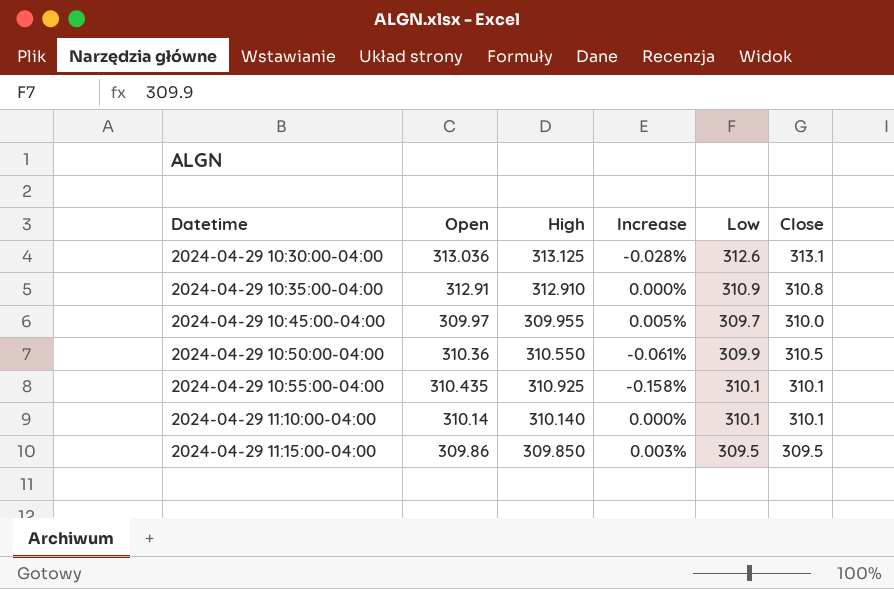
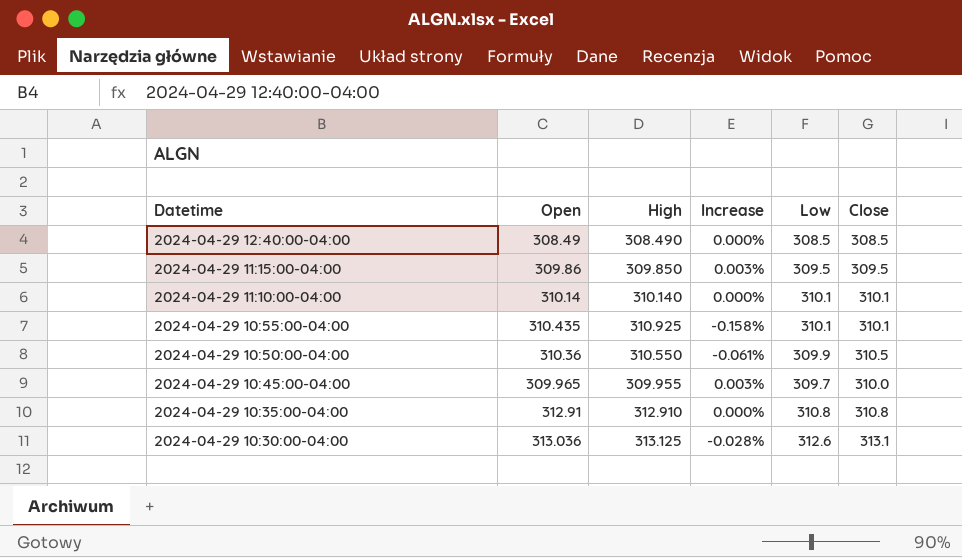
row order: Datetime ascending -> Datetime descending
row 2024-04-29 12:40:00-04:00: none -> 308.49 | 308.490 | 0.000% | 308.5 | 308.5
2024-04-29 10:45:00-04:00 | Open: 309.97 -> 309.965
2024-04-29 10:45:00-04:00 | Increase: 0.005% -> 0.003%
2024-04-29 10:35:00-04:00 | Low: 310.9 -> 310.8

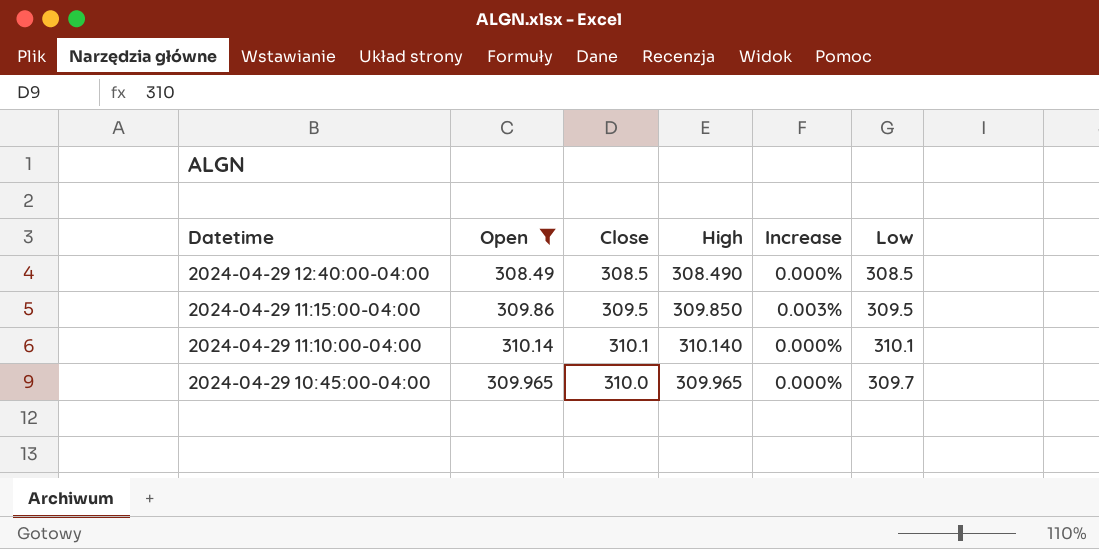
filter: none -> Open <= 310.14
column Close | position: 6 -> 3
2024-04-29 10:45:00-04:00 | High: 309.955 -> 309.965
2024-04-29 10:45:00-04:00 | Increase: 0.003% -> 0.000%

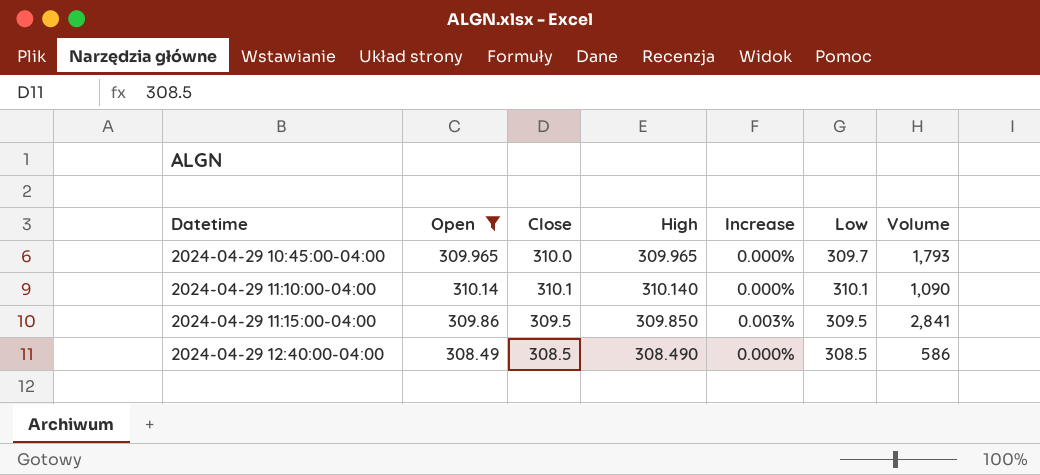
row order: Datetime descending -> Datetime ascending
column Volume | position: none -> 7

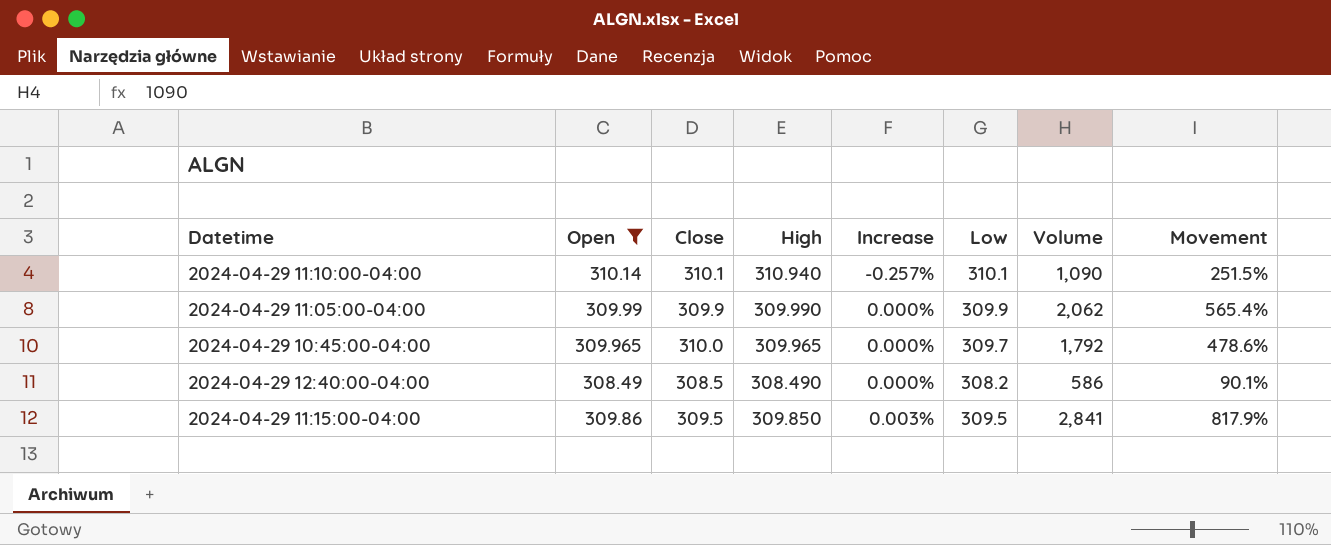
row order: Datetime ascending -> Increase ascending
column Movement | formula: none -> ([Volume] - [Low]) / [Low]
2024-04-29 11:10:00-04:00 | High: 310.140 -> 310.940
2024-04-29 11:10:00-04:00 | Increase: 0.000% -> -0.257%
row 2024-04-29 11:05:00-04:00: none -> 309.99 | 309.9 | 309.990 | 0.000% | 309.9 | 2,062 | 565.4%
2024-04-29 10:45:00-04:00 | Volume: 1,793 -> 1,792
2024-04-29 12:40:00-04:00 | Low: 308.5 -> 308.2

